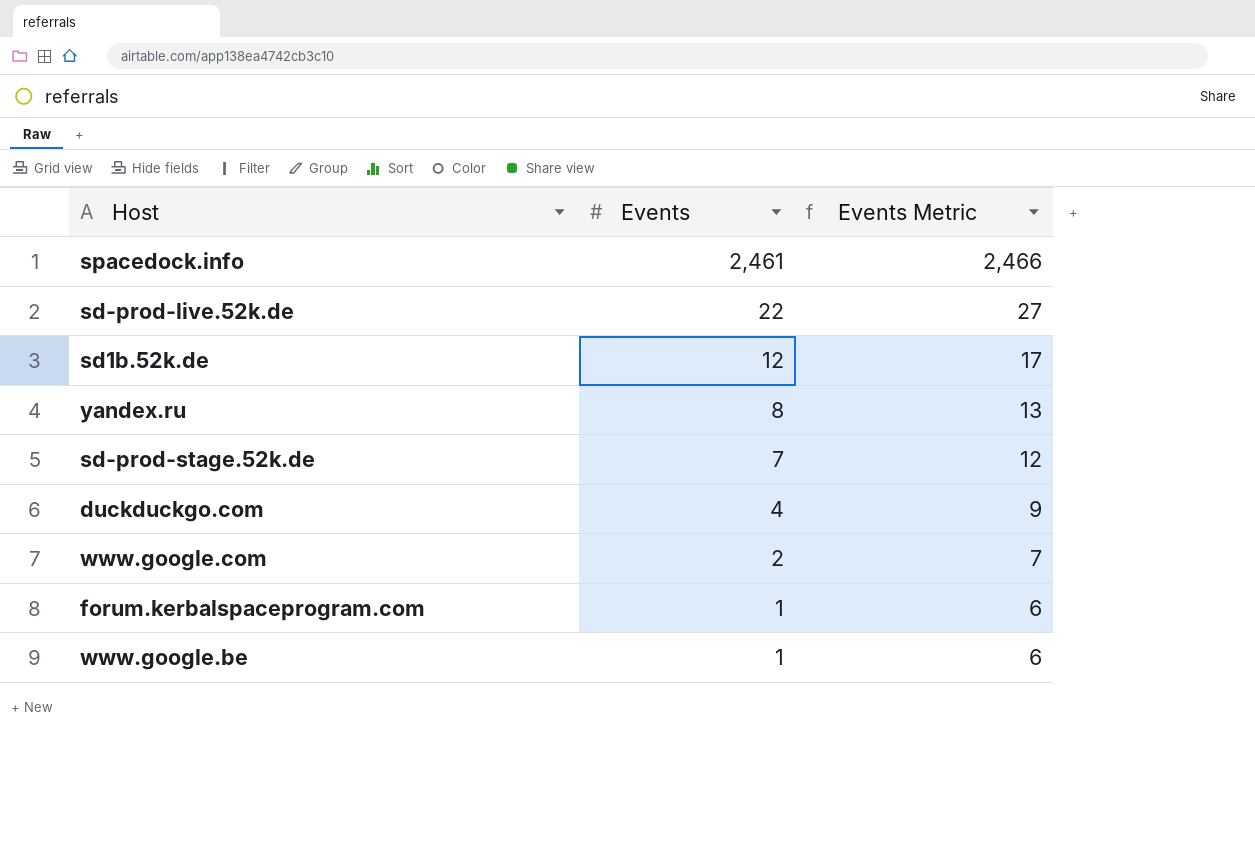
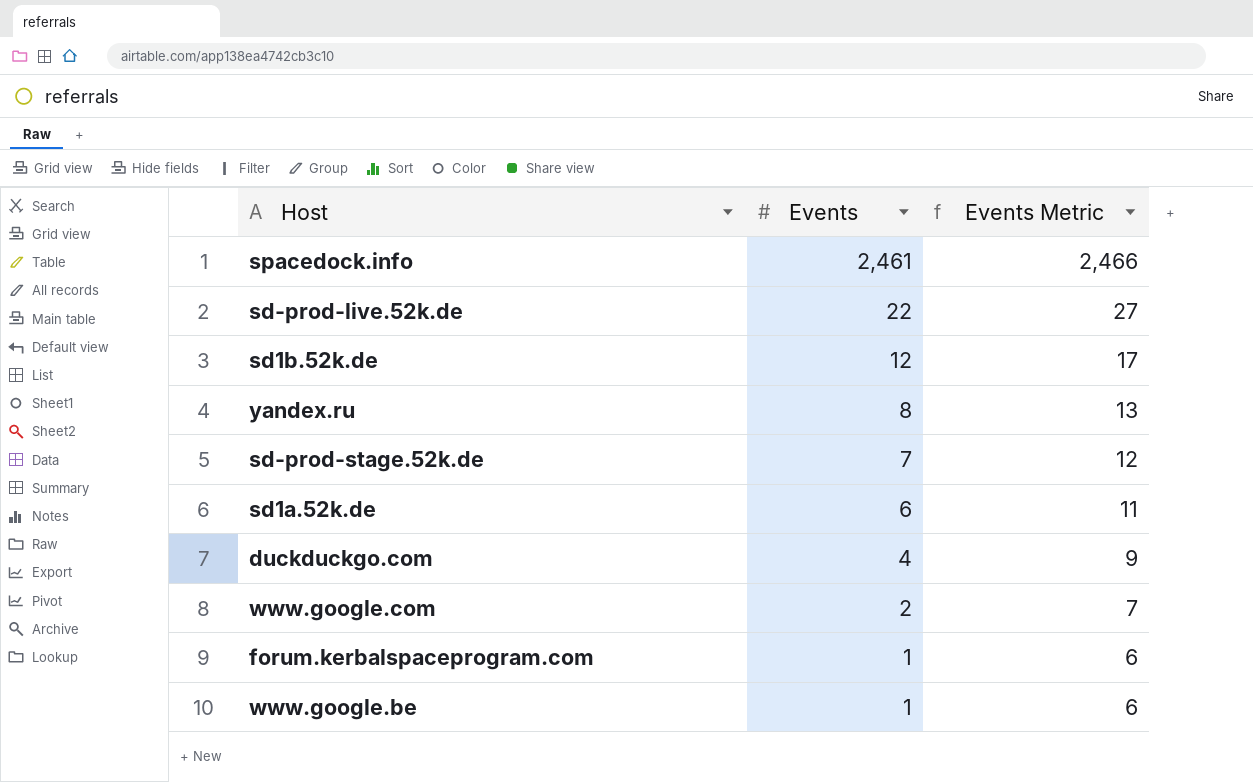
row sd1a.52k.de: none -> 6 | 11

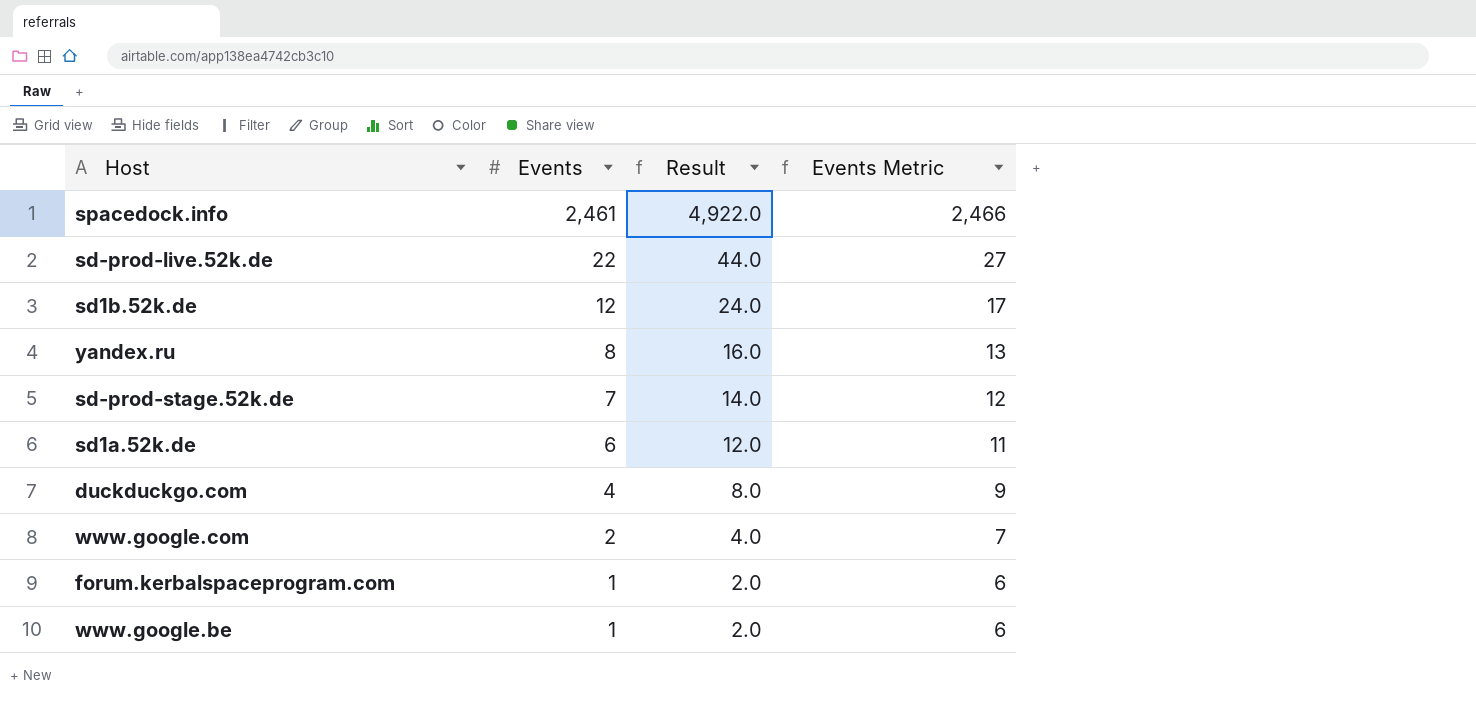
column Result | formula: none -> [Events] * 2

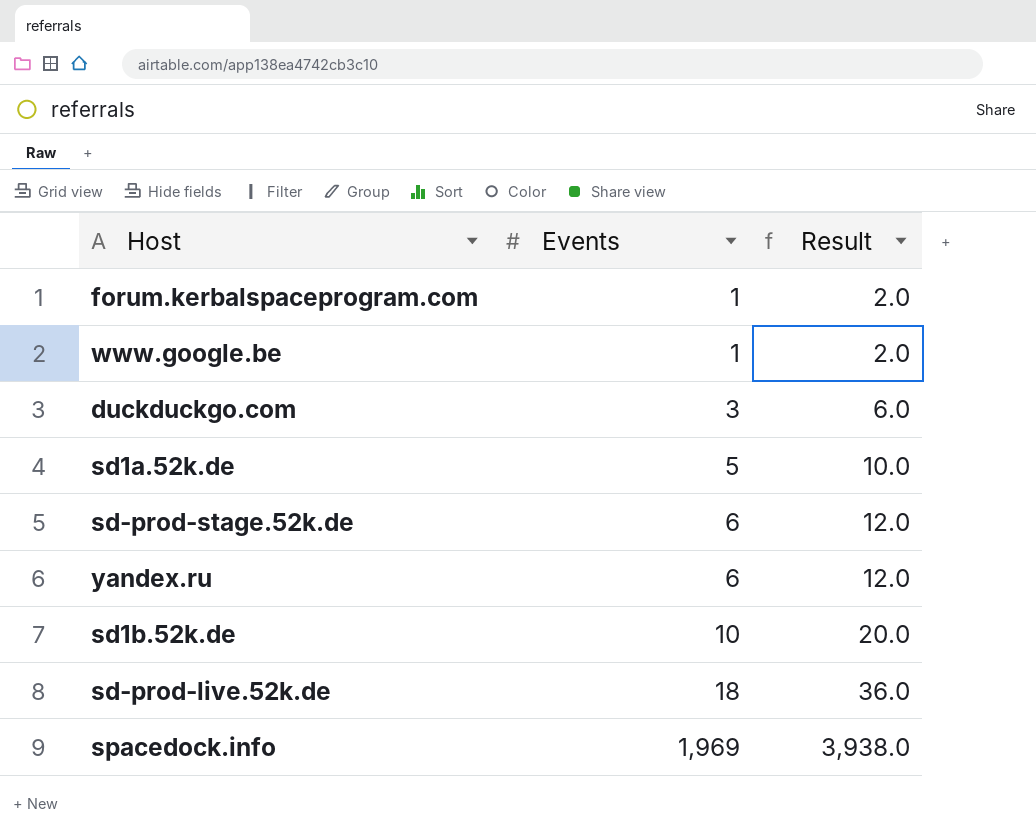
row order: Events descending -> Events ascending
column Events Metric | formula: [Events] + 5 -> none
row www.google.com: 2 | 4.0 | 7 -> none
duckduckgo.com | Events: 4 -> 3
duckduckgo.com | Result: 8.0 -> 6.0
sd1a.52k.de | Events: 6 -> 5
sd1a.52k.de | Result: 12.0 -> 10.0
sd-prod-stage.52k.de | Events: 7 -> 6
sd-prod-stage.52k.de | Result: 14.0 -> 12.0
yandex.ru | Events: 8 -> 6
yandex.ru | Result: 16.0 -> 12.0
sd1b.52k.de | Events: 12 -> 10
sd1b.52k.de | Result: 24.0 -> 20.0
sd-prod-live.52k.de | Events: 22 -> 18
sd-prod-live.52k.de | Result: 44.0 -> 36.0
spacedock.info | Events: 2,461 -> 1,969
spacedock.info | Result: 4,922.0 -> 3,938.0

